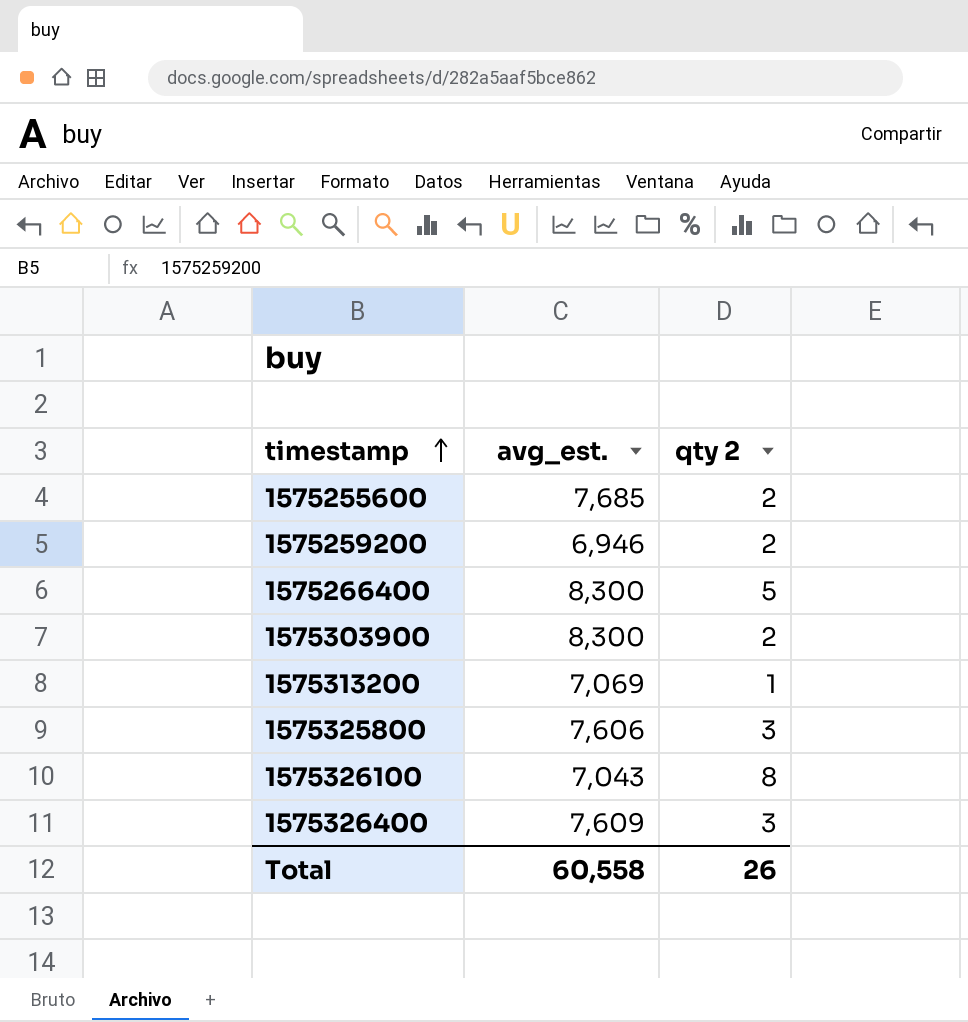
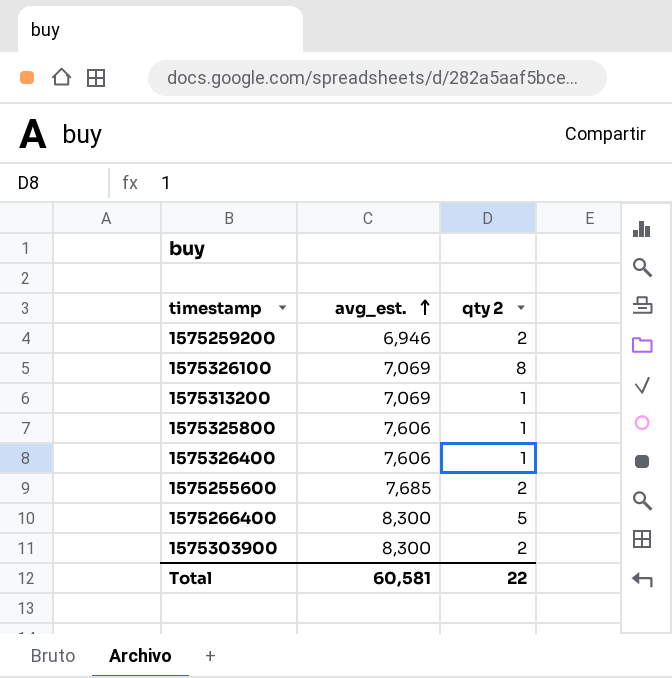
row order: timestamp ascending -> avg_est. ascending
1575326100 | avg_est.: 7,043 -> 7,069
1575325800 | qty 2: 3 -> 1
1575326400 | avg_est.: 7,609 -> 7,606
1575326400 | qty 2: 3 -> 1
Total | avg_est.: 60,558 -> 60,581
Total | qty 2: 26 -> 22

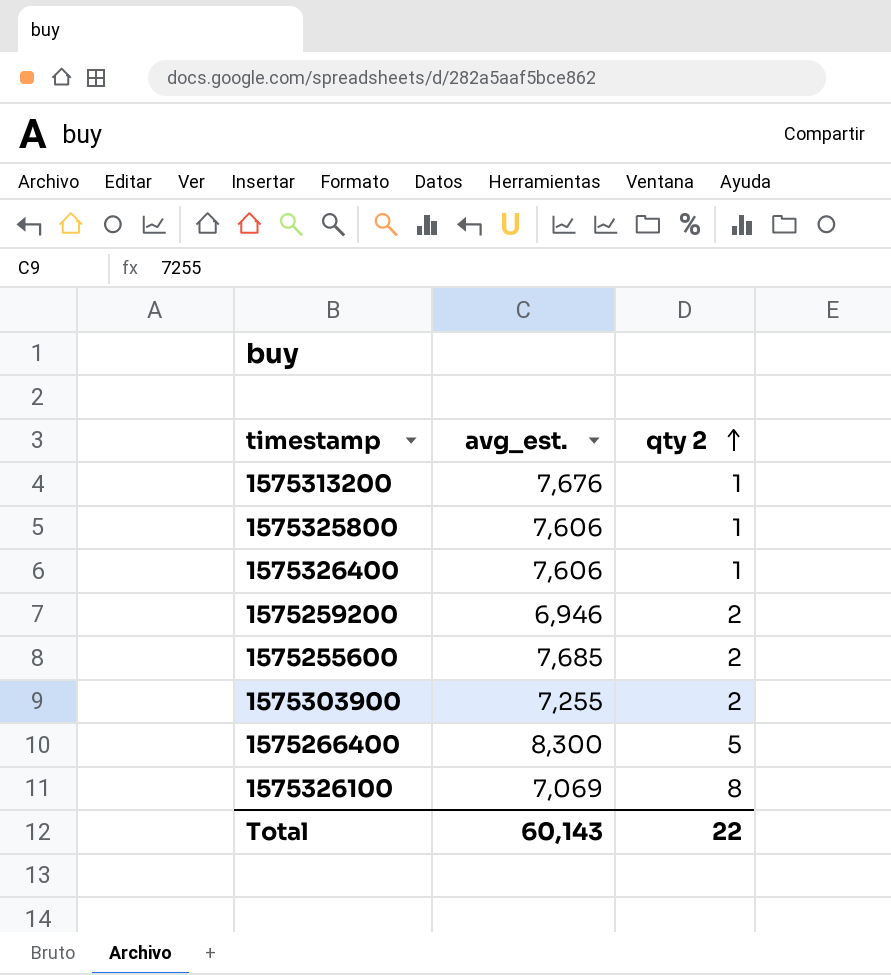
row order: avg_est. ascending -> qty 2 ascending
1575313200 | avg_est.: 7,069 -> 7,676
1575303900 | avg_est.: 8,300 -> 7,255
Total | avg_est.: 60,581 -> 60,143

